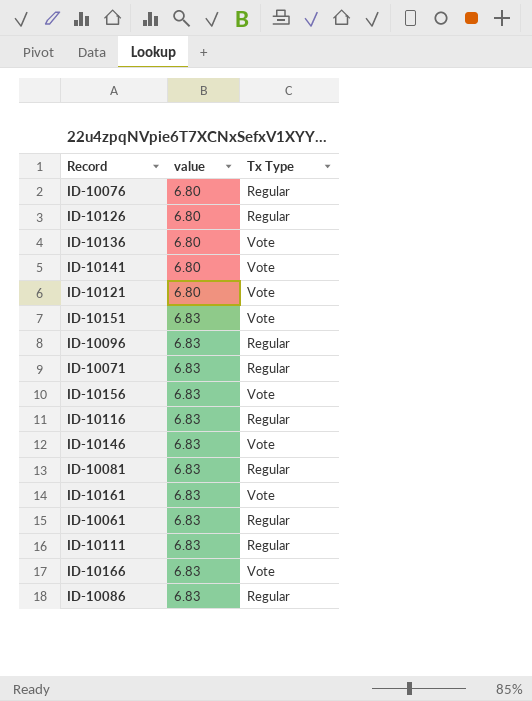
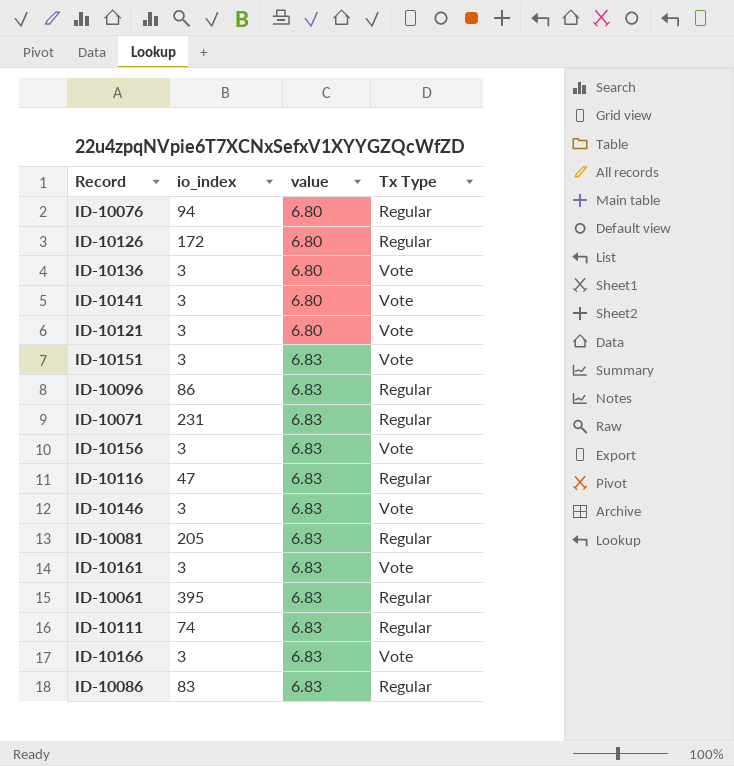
column io_index | position: none -> 2

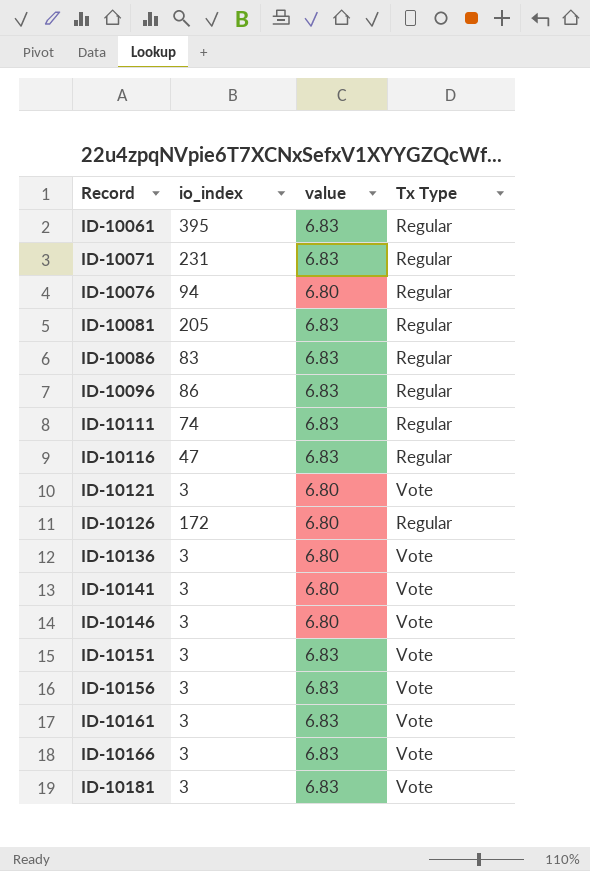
row order: value ascending -> Record ascending
ID-10146 | value: 6.83 -> 6.80
row ID-10181: none -> 3 | 6.83 | Vote

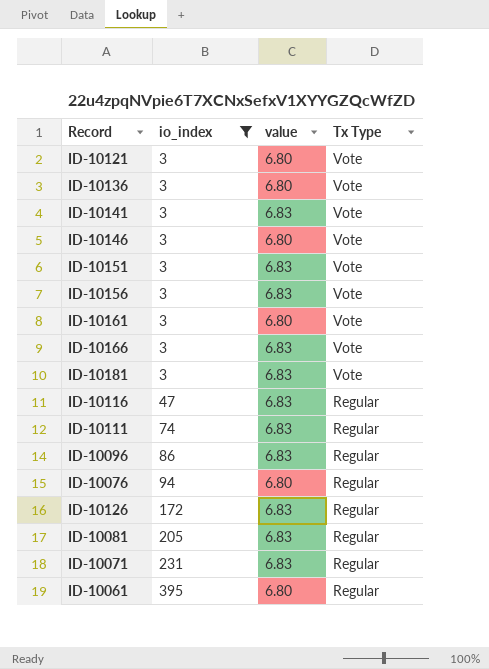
filter: none -> io_index != 83
row order: Record ascending -> io_index ascending
ID-10141 | value: 6.80 -> 6.83
ID-10161 | value: 6.83 -> 6.80
ID-10126 | value: 6.80 -> 6.83
ID-10061 | value: 6.83 -> 6.80

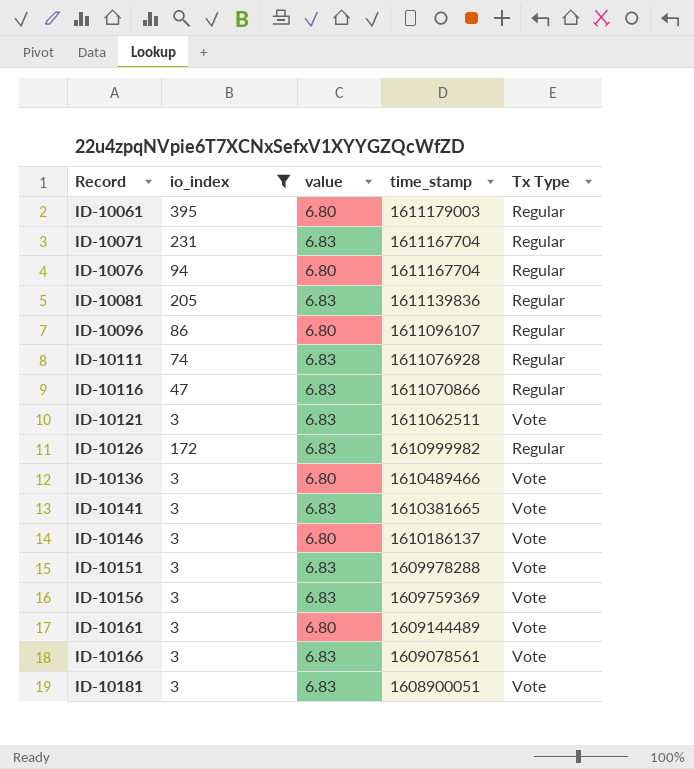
row order: io_index ascending -> Record ascending
column time_stamp | position: none -> 4
ID-10096 | value: 6.83 -> 6.80
ID-10121 | value: 6.80 -> 6.83

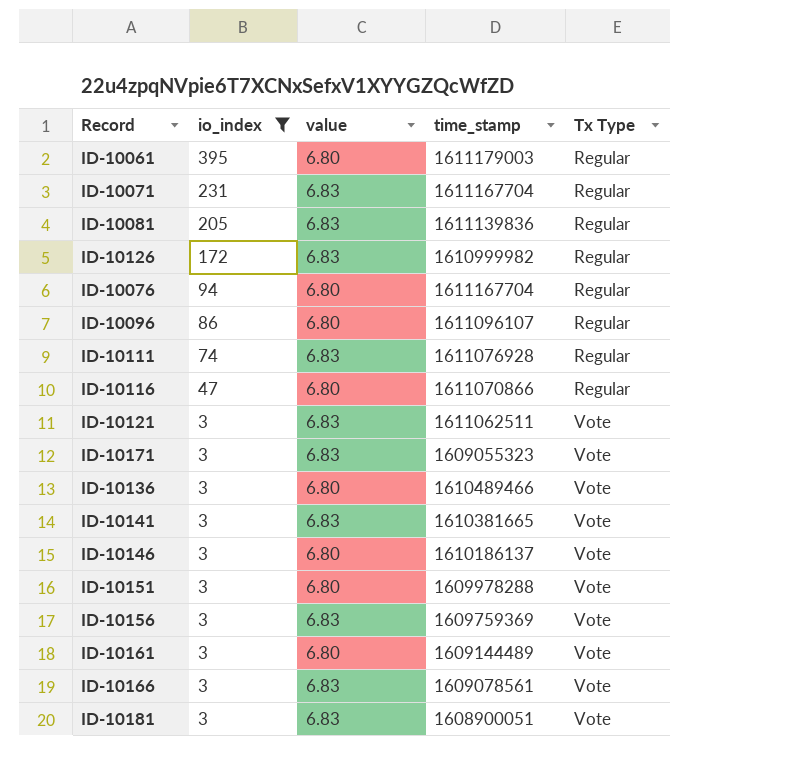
row order: Record ascending -> io_index descending
ID-10116 | value: 6.83 -> 6.80
row ID-10171: none -> 3 | 6.83 | 1609055323 | Vote
ID-10151 | value: 6.83 -> 6.80

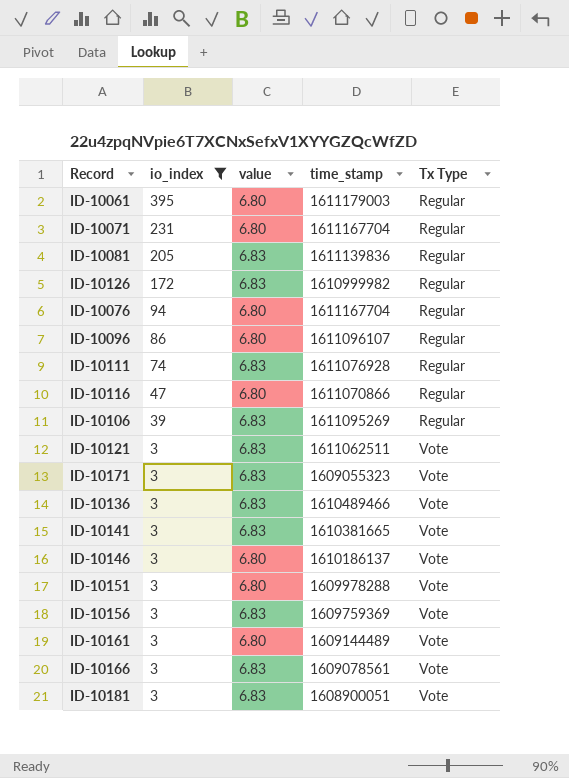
ID-10071 | value: 6.83 -> 6.80
row ID-10106: none -> 39 | 6.83 | 1611095269 | Regular
ID-10136 | value: 6.80 -> 6.83

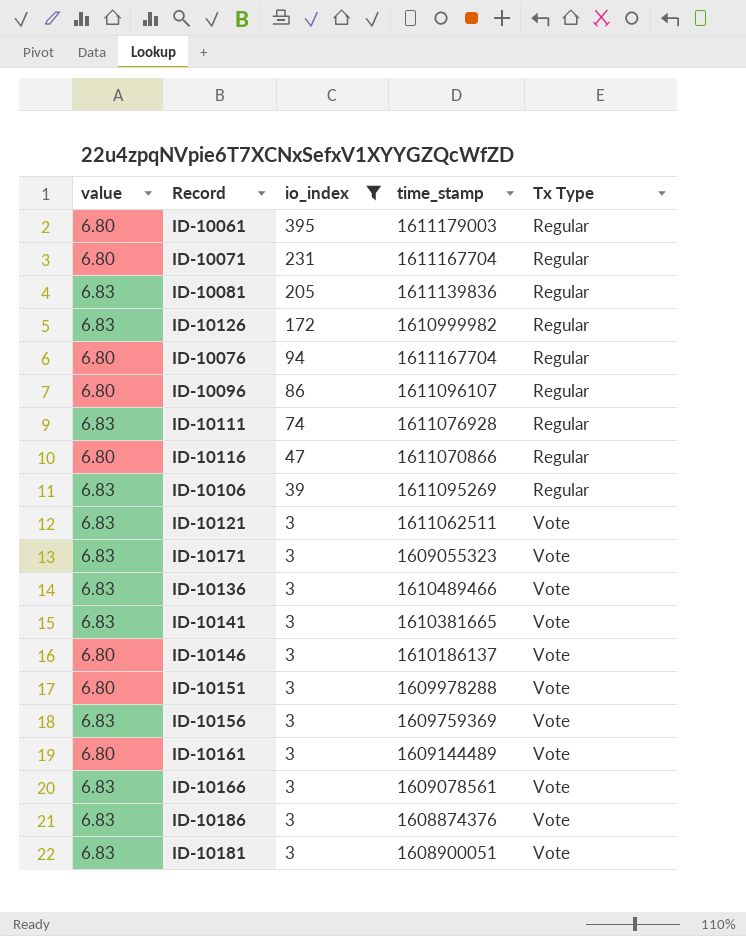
column value | position: 3 -> 1
row ID-10186: none -> 6.83 | 3 | 1608874376 | Vote

